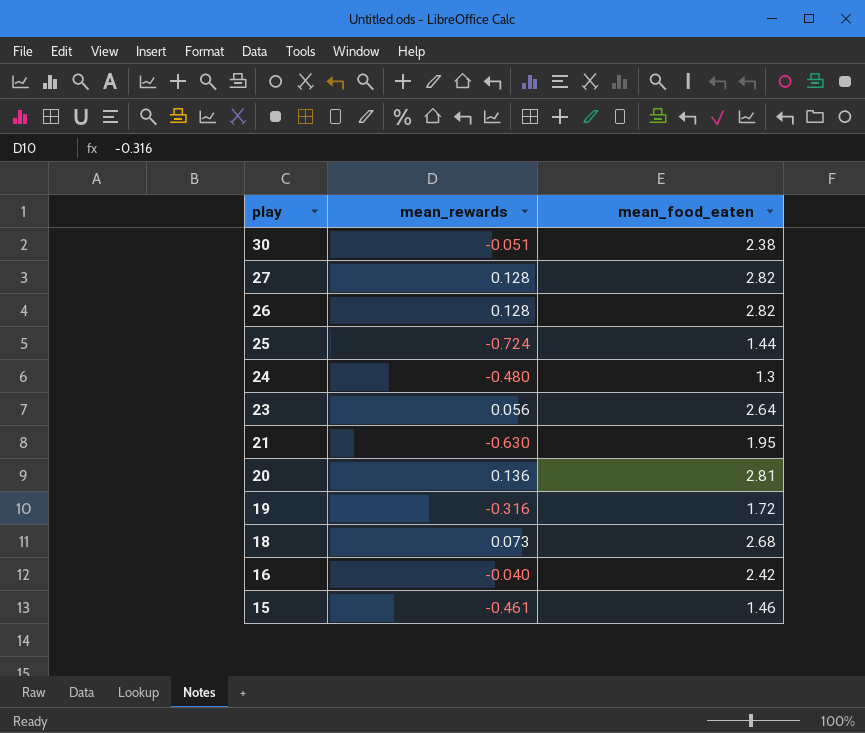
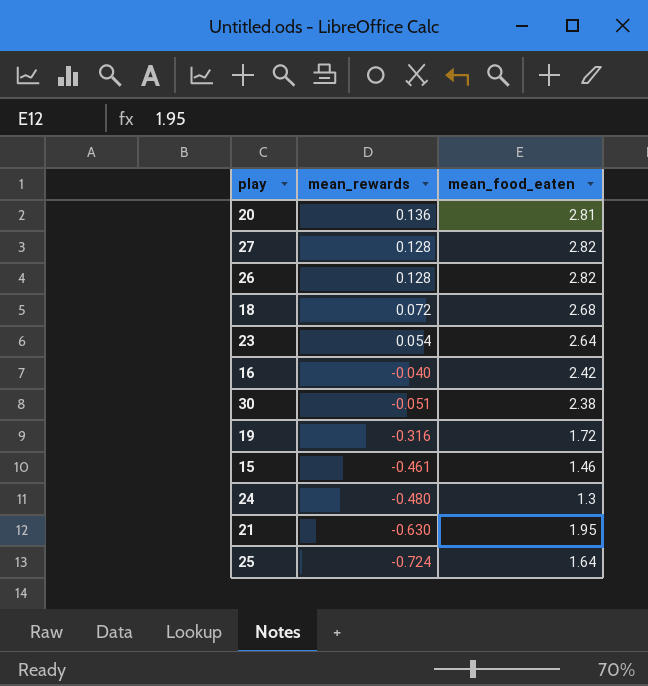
row order: play descending -> mean_rewards descending
18 | mean_rewards: 0.073 -> 0.072
23 | mean_rewards: 0.056 -> 0.054
25 | mean_food_eaten: 1.44 -> 1.64

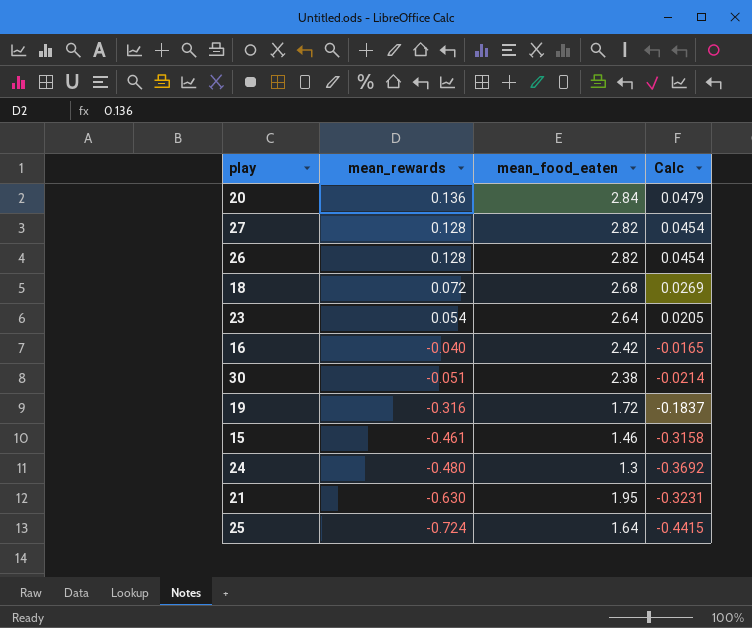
column Calc | formula: none -> [mean_rewards] / [mean_food_eaten]
20 | mean_food_eaten: 2.81 -> 2.84

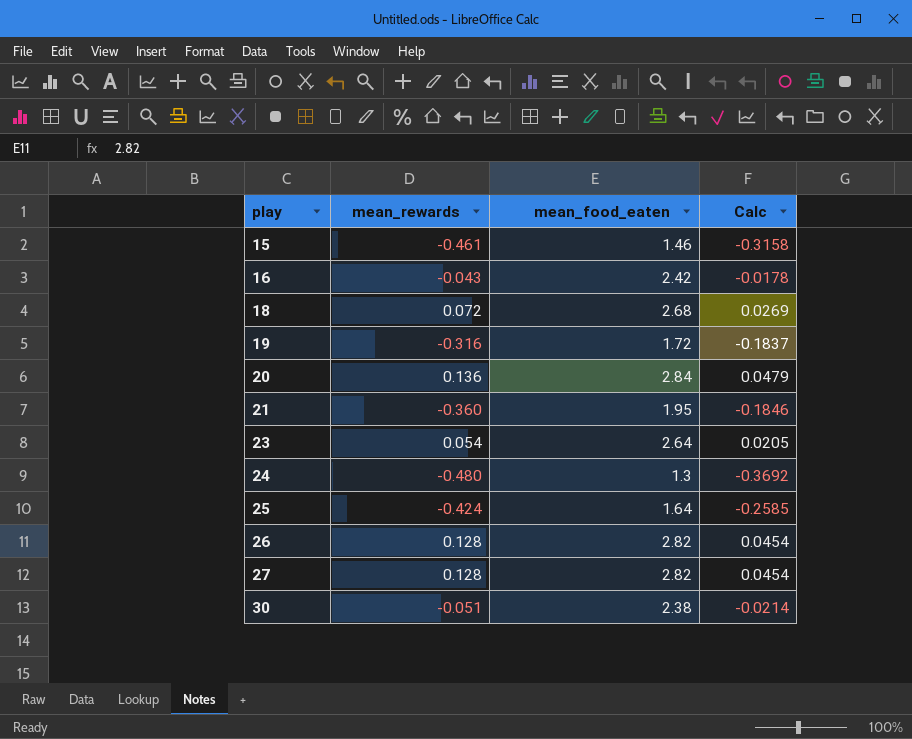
row order: mean_rewards descending -> play ascending
16 | mean_rewards: -0.040 -> -0.043
16 | Calc: -0.0165 -> -0.0178
21 | mean_rewards: -0.630 -> -0.360
21 | Calc: -0.3231 -> -0.1846
25 | mean_rewards: -0.724 -> -0.424
25 | Calc: -0.4415 -> -0.2585

